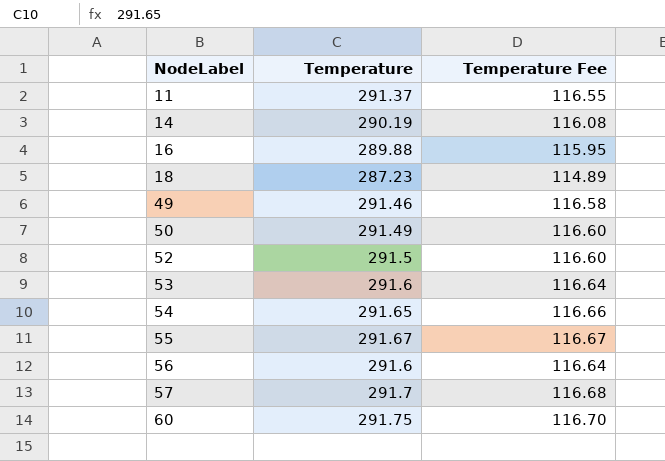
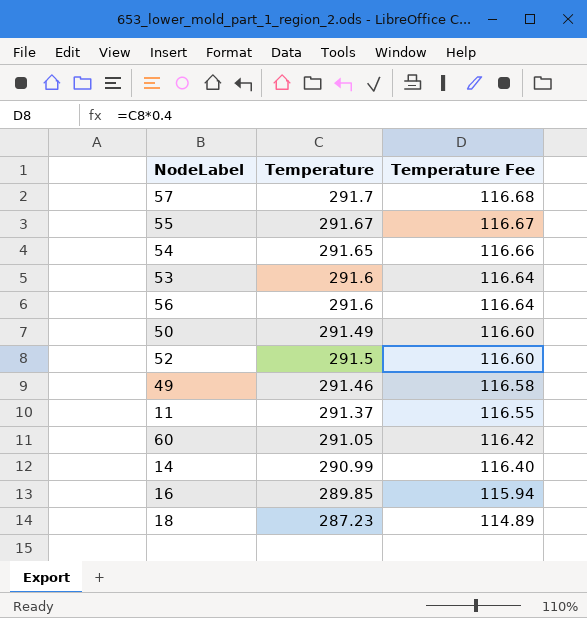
row order: NodeLabel ascending -> Temperature Fee descending
60 | Temperature: 291.75 -> 291.05
60 | Temperature Fee: 116.70 -> 116.42
14 | Temperature: 290.19 -> 290.99
14 | Temperature Fee: 116.08 -> 116.40
16 | Temperature: 289.88 -> 289.85
16 | Temperature Fee: 115.95 -> 115.94

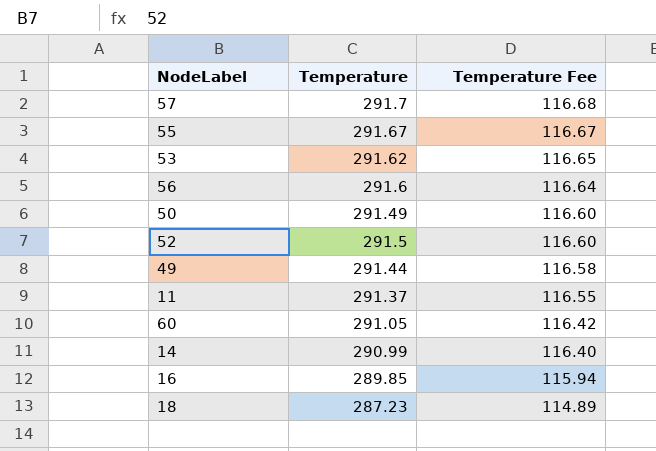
row 54: 291.65 | 116.66 -> none
53 | Temperature: 291.6 -> 291.62
53 | Temperature Fee: 116.64 -> 116.65
49 | Temperature: 291.46 -> 291.44

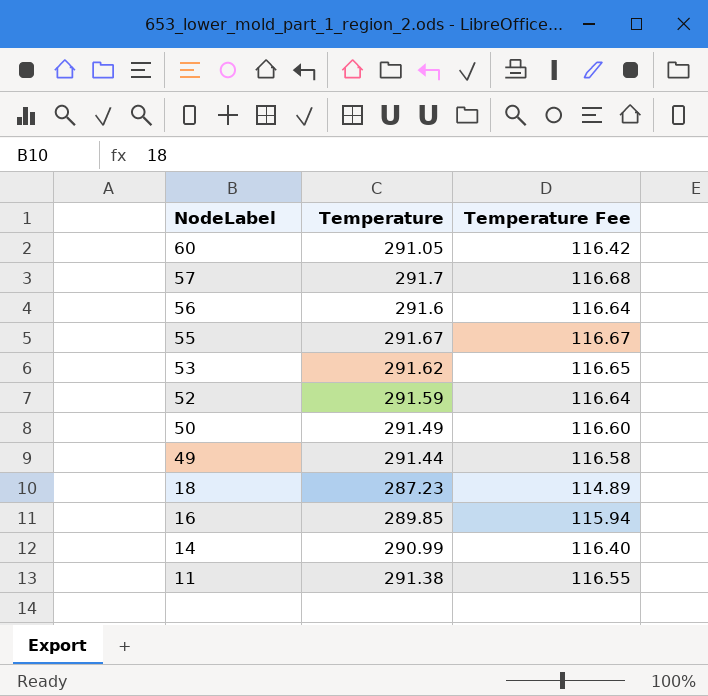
row order: Temperature Fee descending -> NodeLabel descending
52 | Temperature: 291.5 -> 291.59
52 | Temperature Fee: 116.60 -> 116.64
11 | Temperature: 291.37 -> 291.38

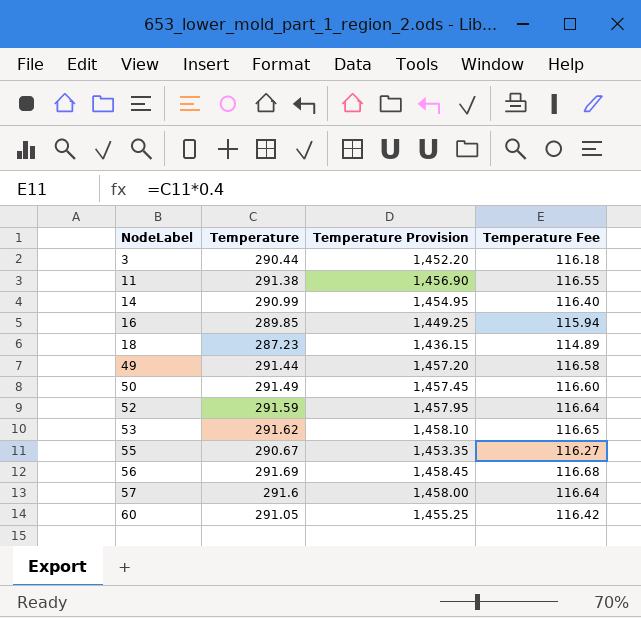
row order: NodeLabel descending -> NodeLabel ascending
column Temperature Provision | formula: none -> [Temperature] * 5
row 3: none -> 290.44 | 1,452.20 | 116.18
55 | Temperature: 291.67 -> 290.67
55 | Temperature Fee: 116.67 -> 116.27
56 | Temperature: 291.6 -> 291.69
56 | Temperature Fee: 116.64 -> 116.68
57 | Temperature: 291.7 -> 291.6
57 | Temperature Fee: 116.68 -> 116.64

